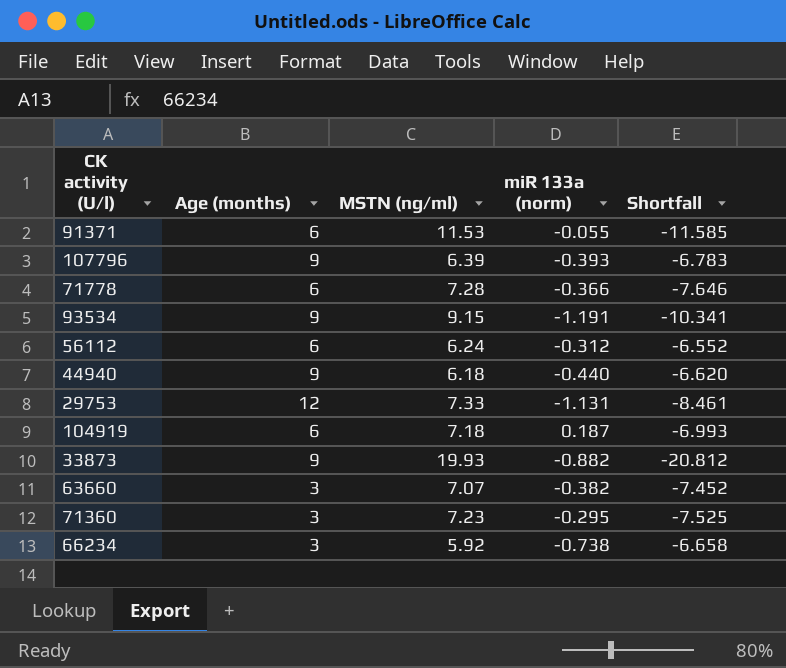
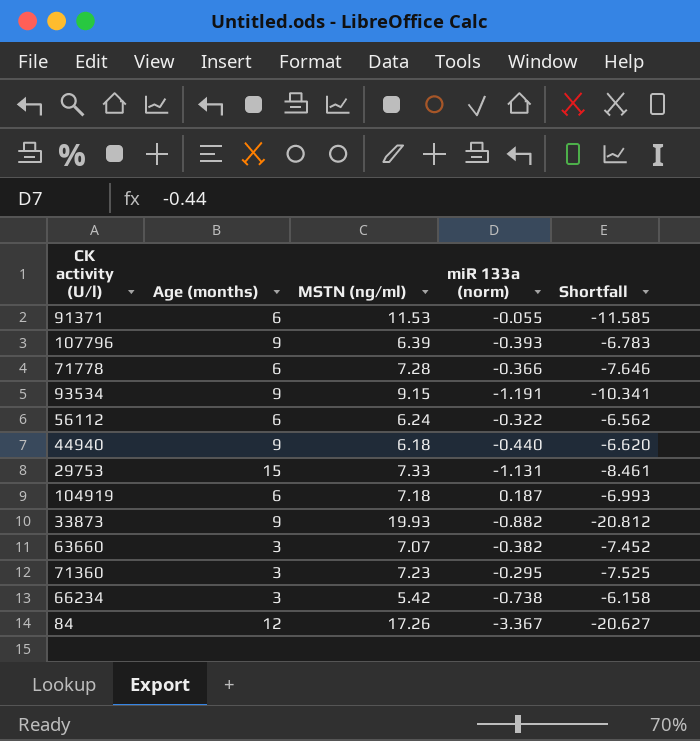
56112 | miR 133a (norm): -0.312 -> -0.322
56112 | Shortfall: -6.552 -> -6.562
29753 | Age (months): 12 -> 15
66234 | MSTN (ng/ml): 5.92 -> 5.42
66234 | Shortfall: -6.658 -> -6.158
row 84: none -> 12 | 17.26 | -3.367 | -20.627

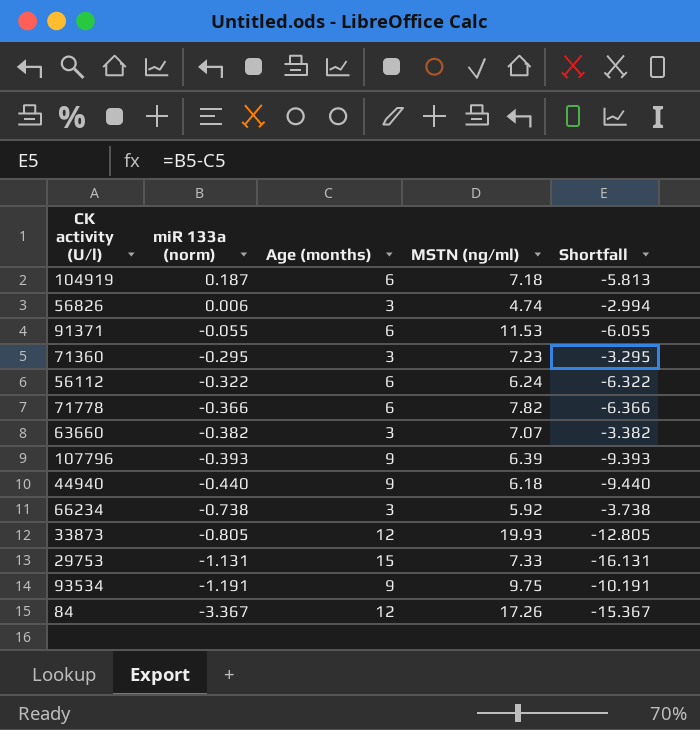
row order: none -> miR 133a (norm) descending
column miR 133a (norm) | position: 4 -> 2
column Shortfall | formula: [miR 133a (norm)] - [MSTN (ng/ml)] -> [miR 133a (norm)] - [Age (months)]
row 56826: none -> 0.006 | 3 | 4.74 | -2.994
71778 | MSTN (ng/ml): 7.28 -> 7.82
66234 | MSTN (ng/ml): 5.42 -> 5.92
33873 | miR 133a (norm): -0.882 -> -0.805
33873 | Age (months): 9 -> 12
93534 | MSTN (ng/ml): 9.15 -> 9.75

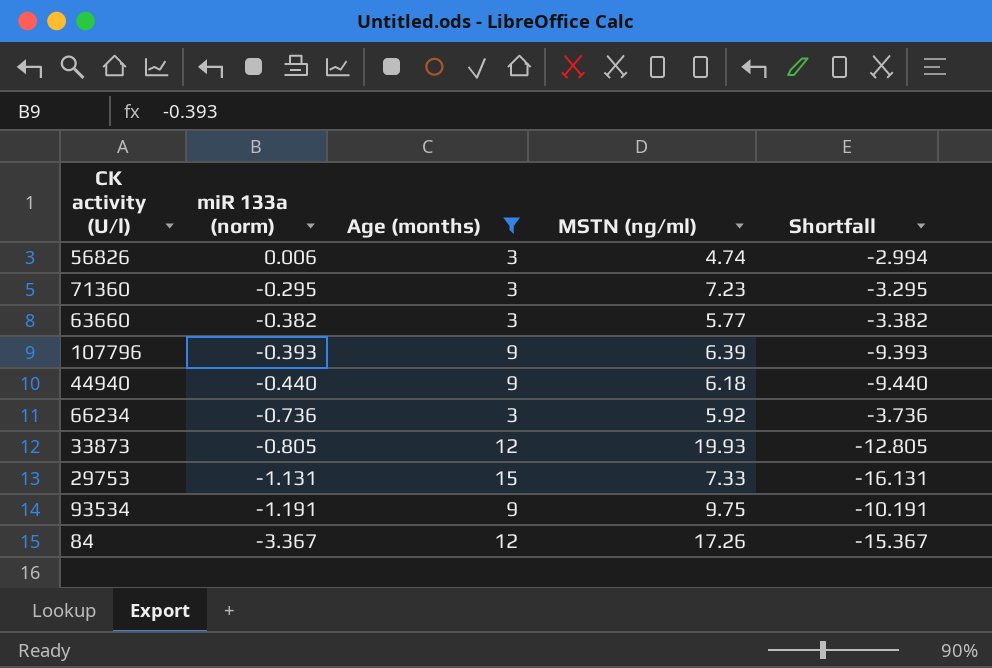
filter: none -> Age (months) != 6
63660 | MSTN (ng/ml): 7.07 -> 5.77
66234 | miR 133a (norm): -0.738 -> -0.736
66234 | Shortfall: -3.738 -> -3.736

